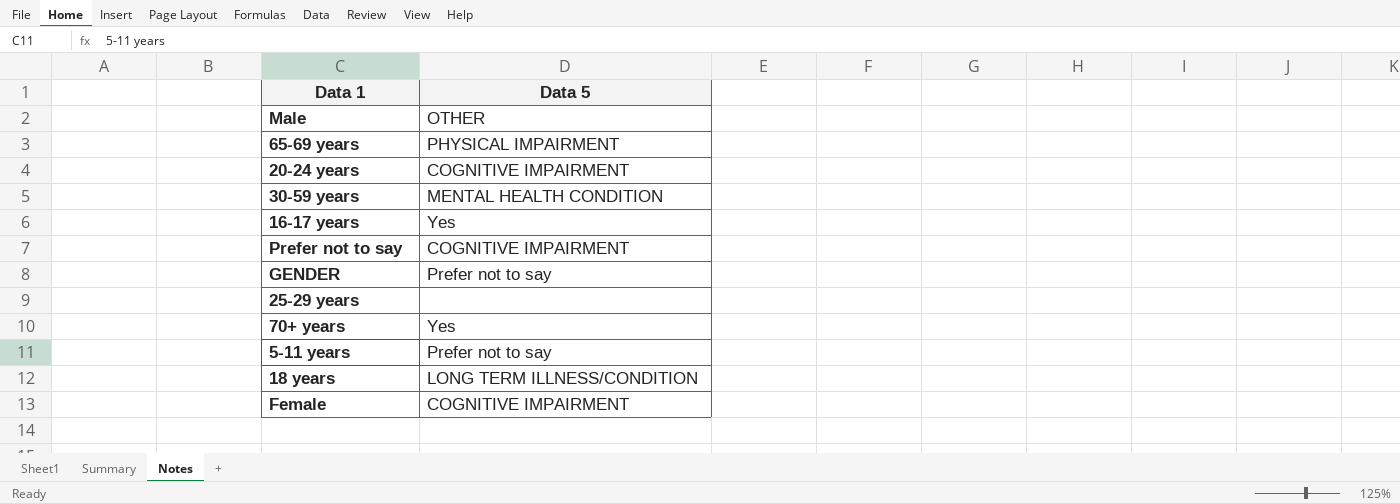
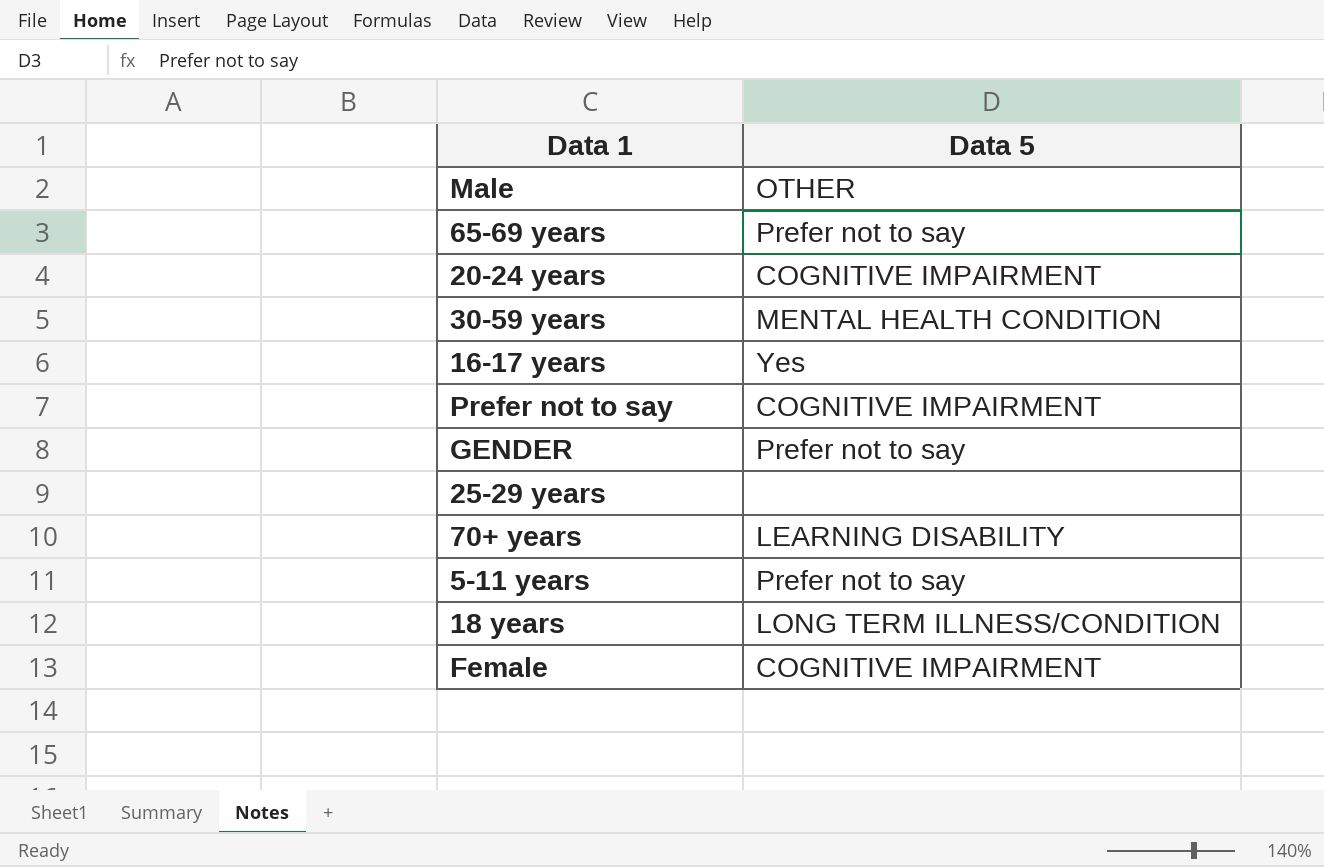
65-69 years | Data 5: PHYSICAL IMPAIRMENT -> Prefer not to say
70+ years | Data 5: Yes -> LEARNING DISABILITY

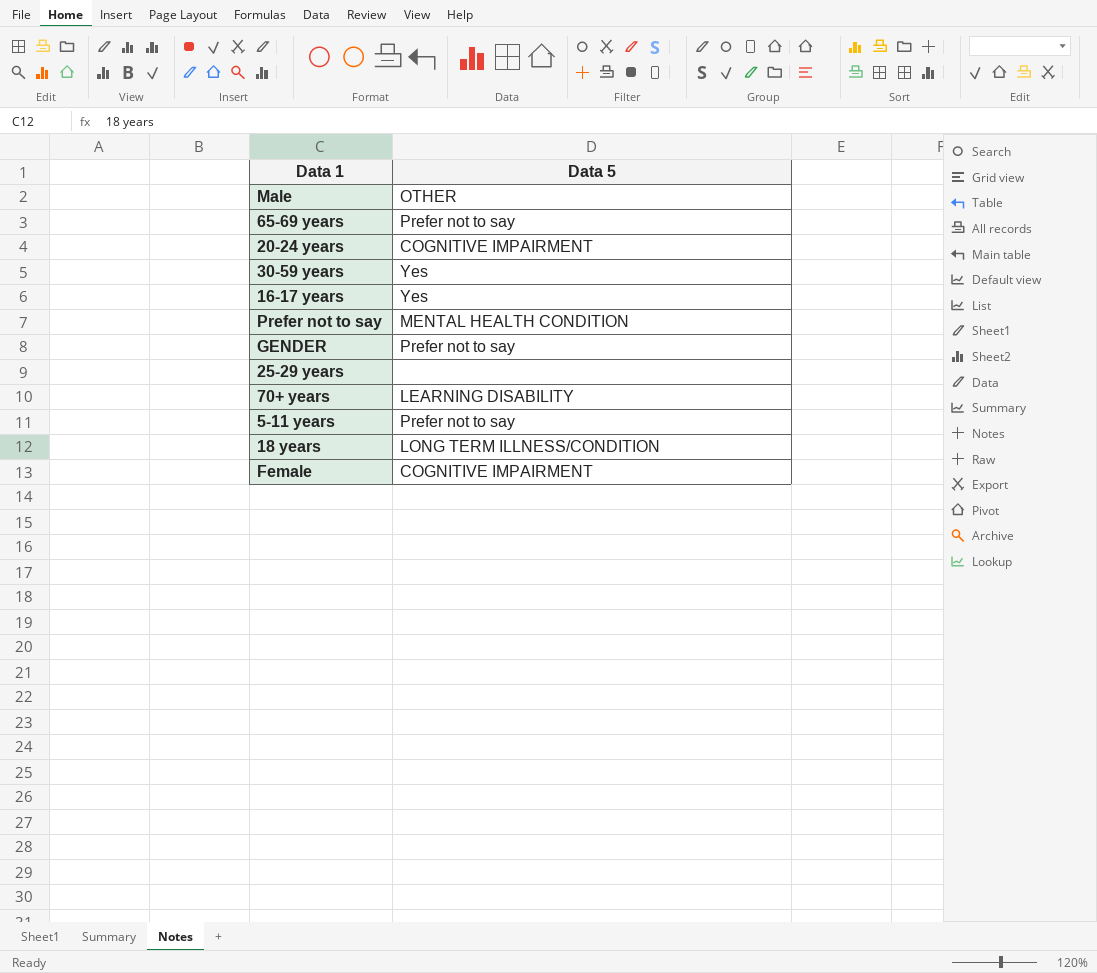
30-59 years | Data 5: MENTAL HEALTH CONDITION -> Yes
Prefer not to say | Data 5: COGNITIVE IMPAIRMENT -> MENTAL HEALTH CONDITION

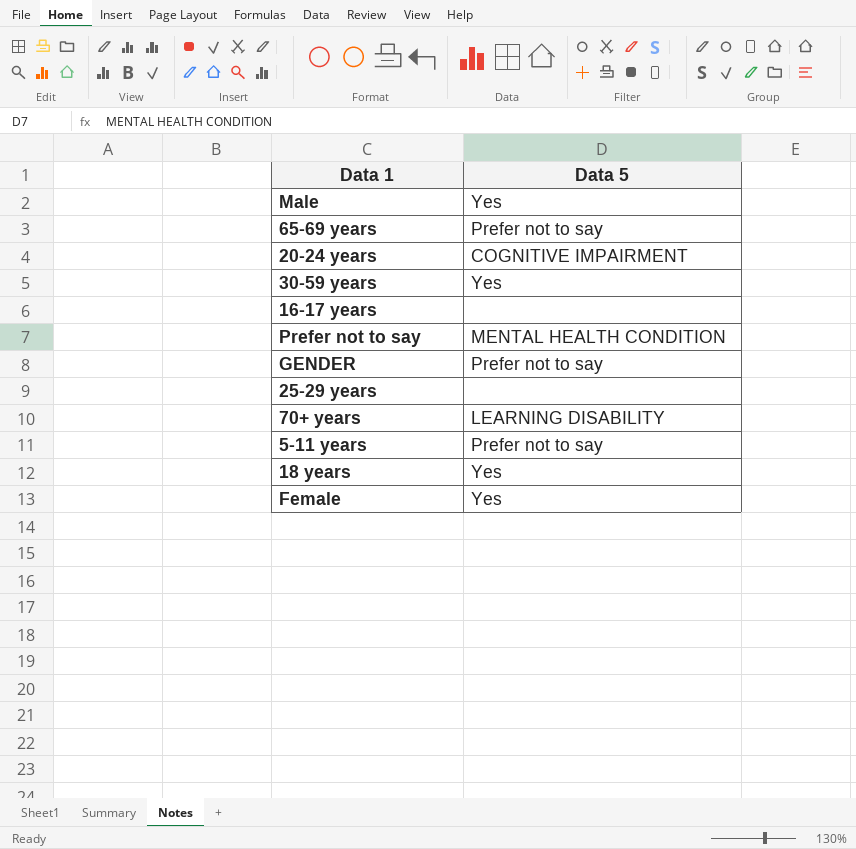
Male | Data 5: OTHER -> Yes
16-17 years | Data 5: Yes -> none
18 years | Data 5: LONG TERM ILLNESS/CONDITION -> Yes
Female | Data 5: COGNITIVE IMPAIRMENT -> Yes

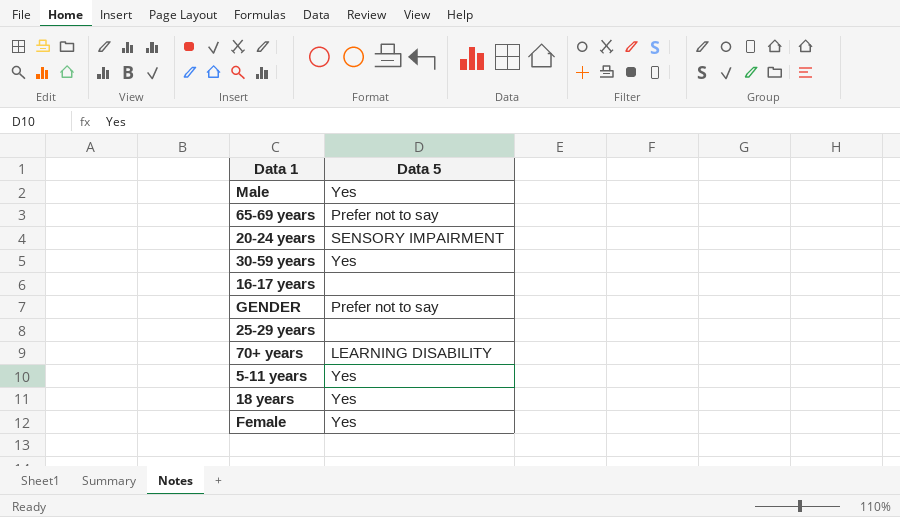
row Prefer not to say: MENTAL HEALTH CONDITION -> none
20-24 years | Data 5: COGNITIVE IMPAIRMENT -> SENSORY IMPAIRMENT
5-11 years | Data 5: Prefer not to say -> Yes

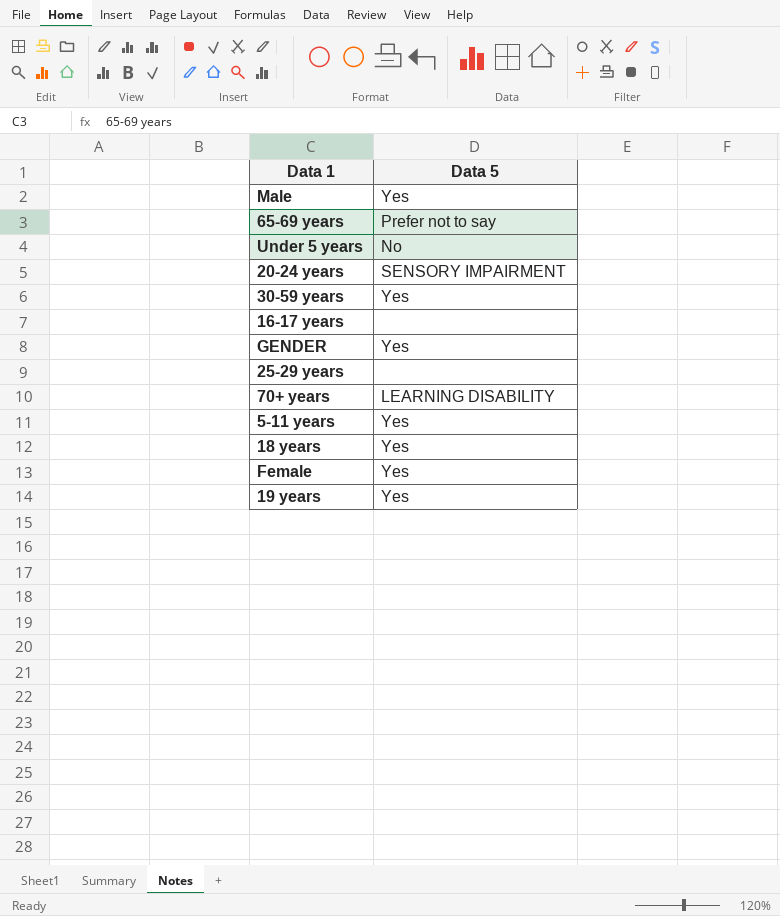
row Under 5 years: none -> No
GENDER | Data 5: Prefer not to say -> Yes
row 19 years: none -> Yes

